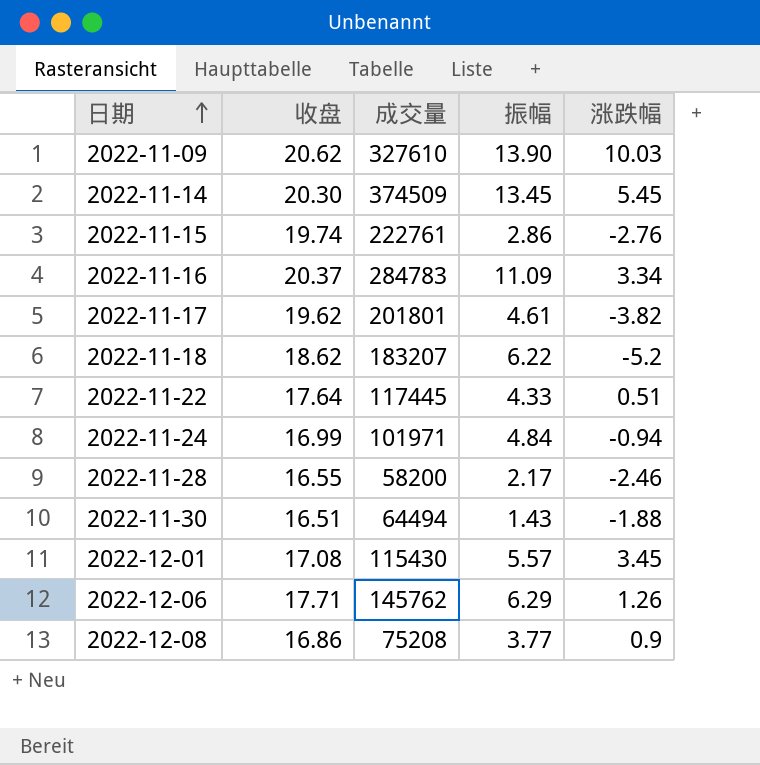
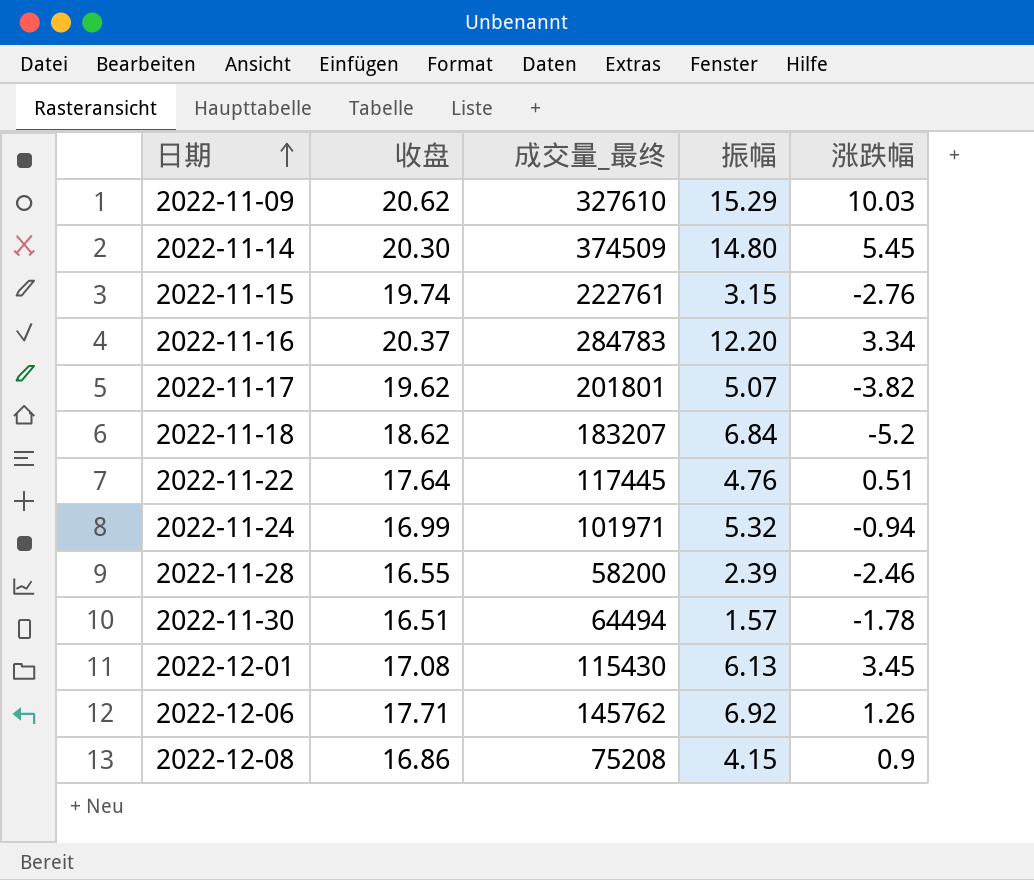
column name: 成交量 -> 成交量_最终
2022-11-09 | 振幅: 13.90 -> 15.29
2022-11-14 | 振幅: 13.45 -> 14.80
2022-11-15 | 振幅: 2.86 -> 3.15
2022-11-16 | 振幅: 11.09 -> 12.20
2022-11-17 | 振幅: 4.61 -> 5.07
2022-11-18 | 振幅: 6.22 -> 6.84
2022-11-22 | 振幅: 4.33 -> 4.76
2022-11-24 | 振幅: 4.84 -> 5.32
2022-11-28 | 振幅: 2.17 -> 2.39
2022-11-30 | 振幅: 1.43 -> 1.57
2022-11-30 | 涨跌幅: -1.88 -> -1.78
2022-12-01 | 振幅: 5.57 -> 6.13
2022-12-06 | 振幅: 6.29 -> 6.92
2022-12-08 | 振幅: 3.77 -> 4.15

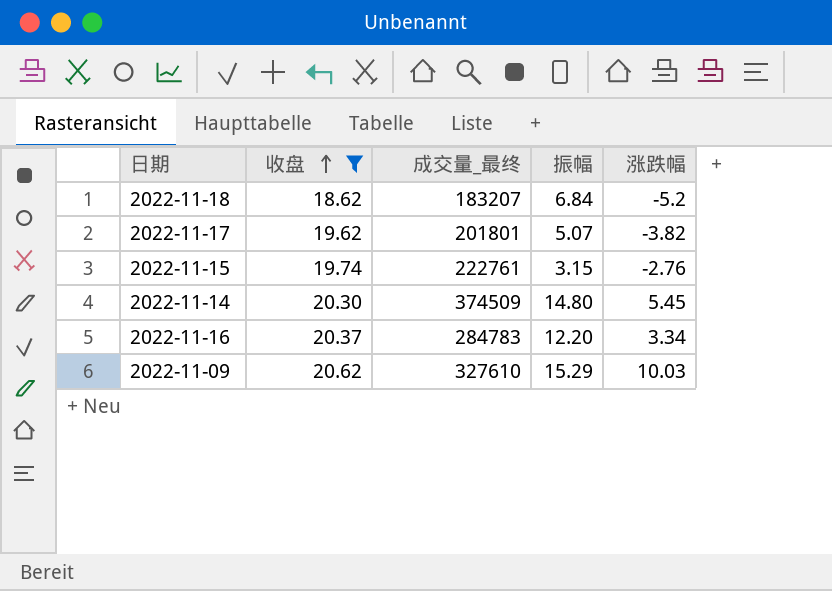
filter: none -> 收盘 >= 18.62
row order: 日期 ascending -> 收盘 ascending

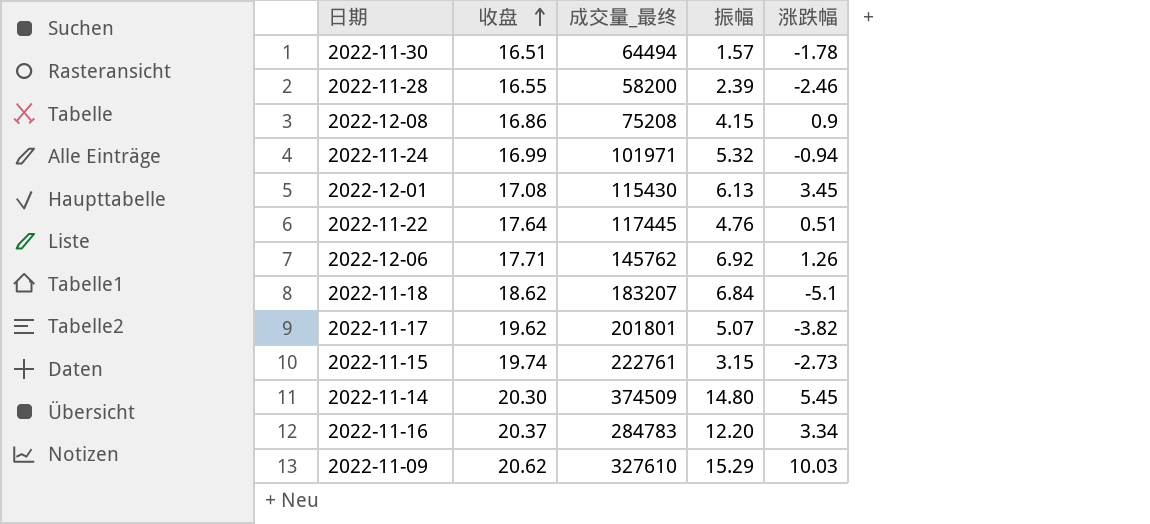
filter: 收盘 >= 18.62 -> none
2022-11-18 | 涨跌幅: -5.2 -> -5.1
2022-11-15 | 涨跌幅: -2.76 -> -2.73

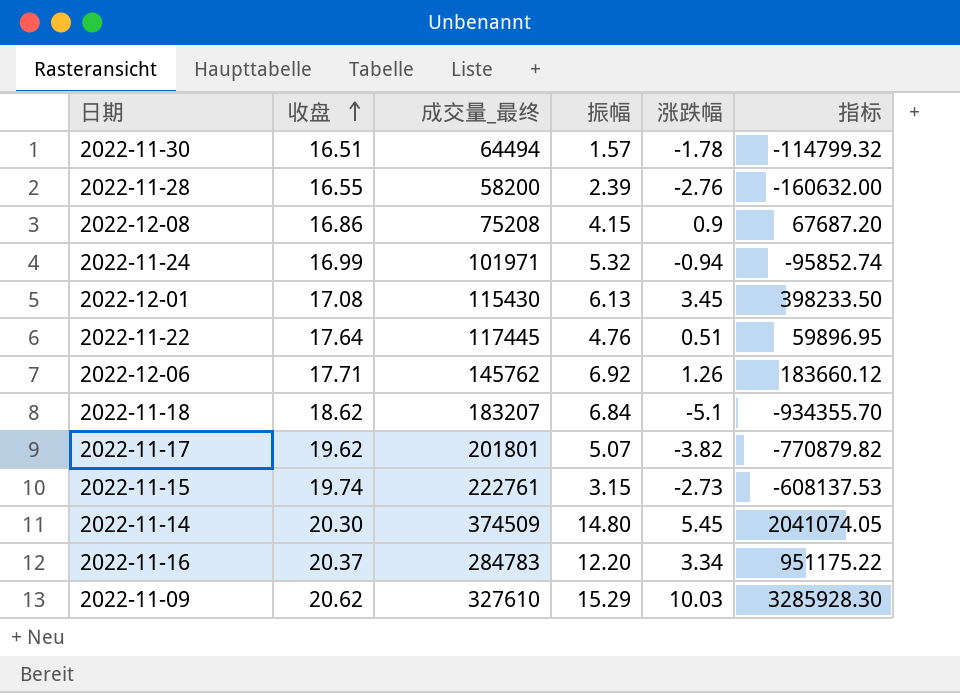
column 指标 | formula: none -> [成交量_最终] * [涨跌幅]
2022-11-28 | 涨跌幅: -2.46 -> -2.76

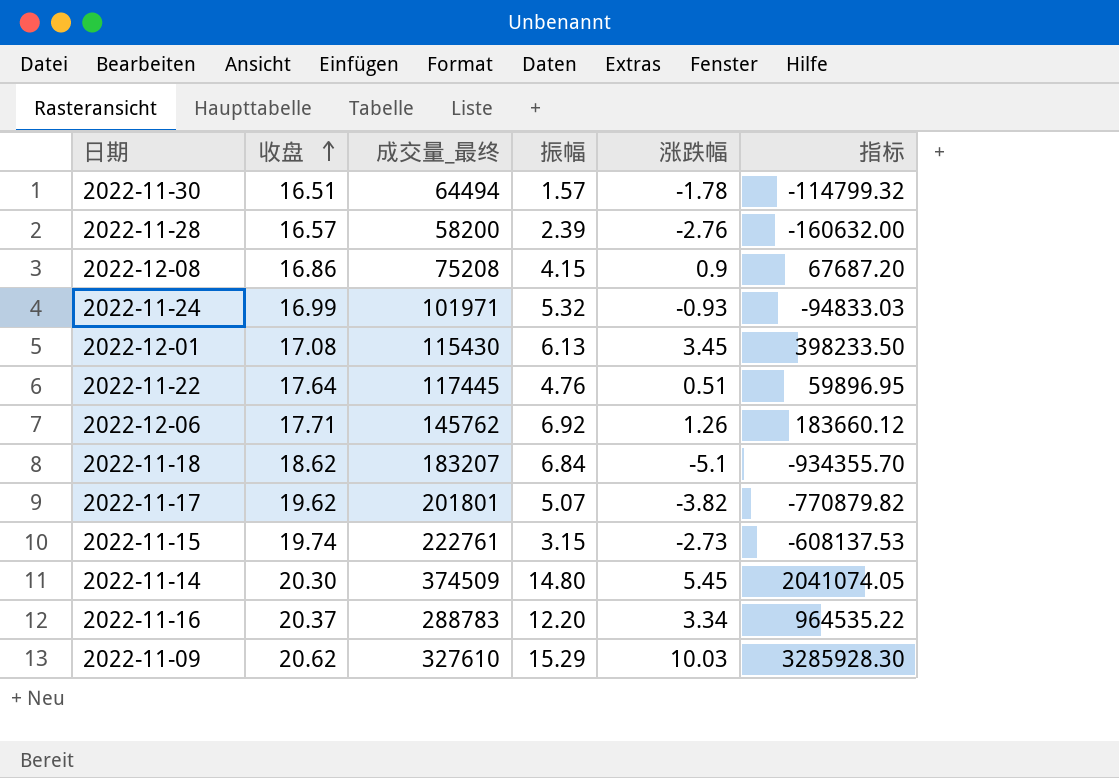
2022-11-28 | 收盘: 16.55 -> 16.57
2022-11-24 | 涨跌幅: -0.94 -> -0.93
2022-11-24 | 指标: -95852.74 -> -94833.03
2022-11-16 | 成交量_最终: 284783 -> 288783
2022-11-16 | 指标: 951175.22 -> 964535.22

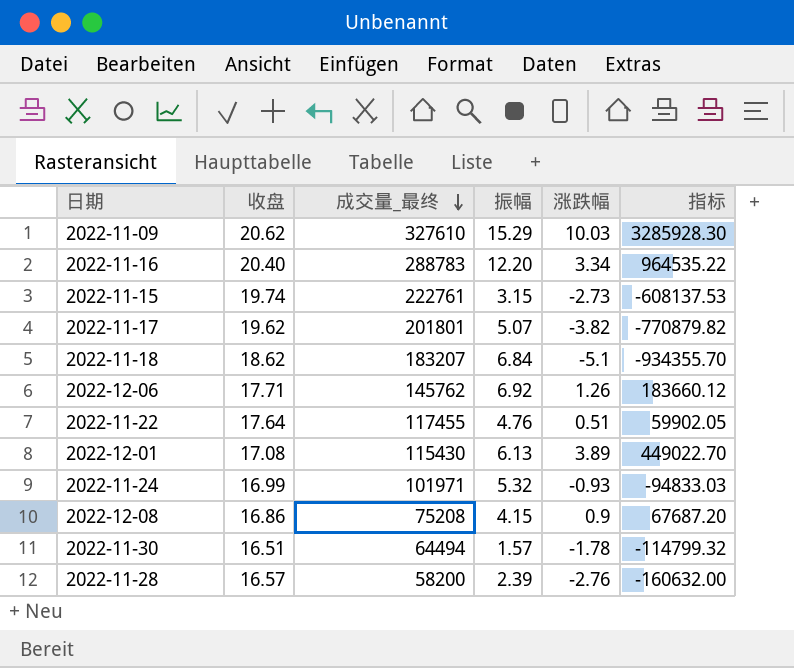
row order: 收盘 ascending -> 成交量_最终 descending
row 2022-11-14: 20.30 | 374509 | 14.80 | 5.45 | 2041074.05 -> none
2022-11-16 | 收盘: 20.37 -> 20.40
2022-11-22 | 成交量_最终: 117445 -> 117455
2022-11-22 | 指标: 59896.95 -> 59902.05
2022-12-01 | 涨跌幅: 3.45 -> 3.89
2022-12-01 | 指标: 398233.50 -> 449022.70

